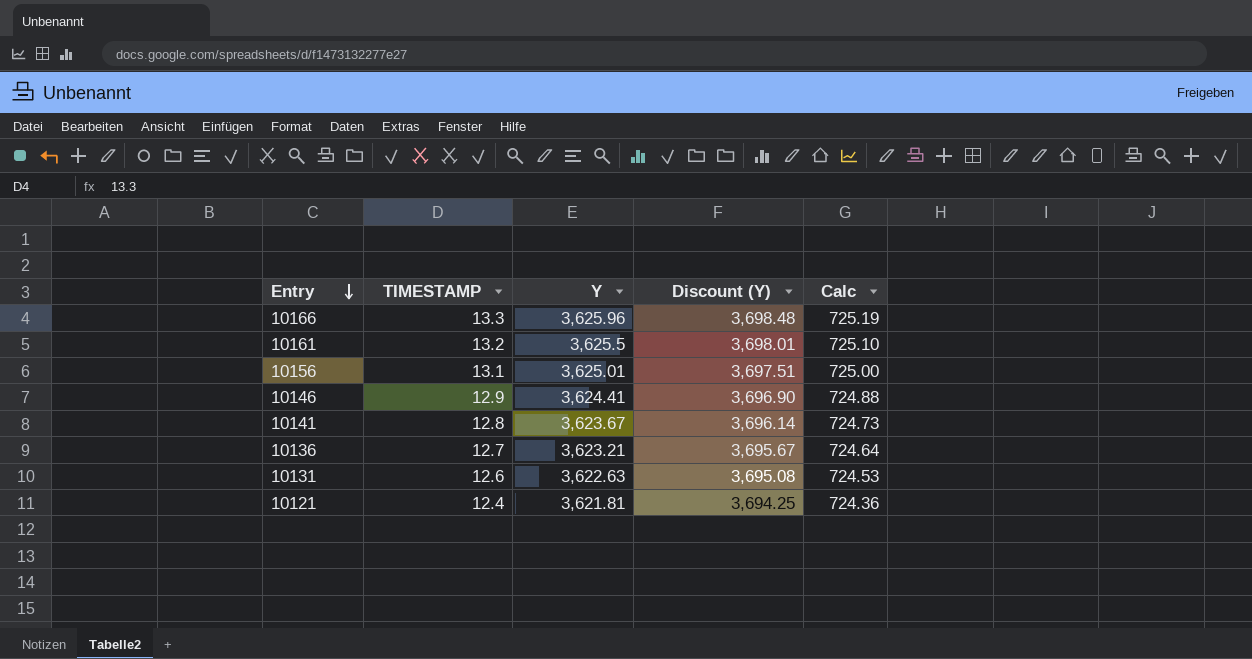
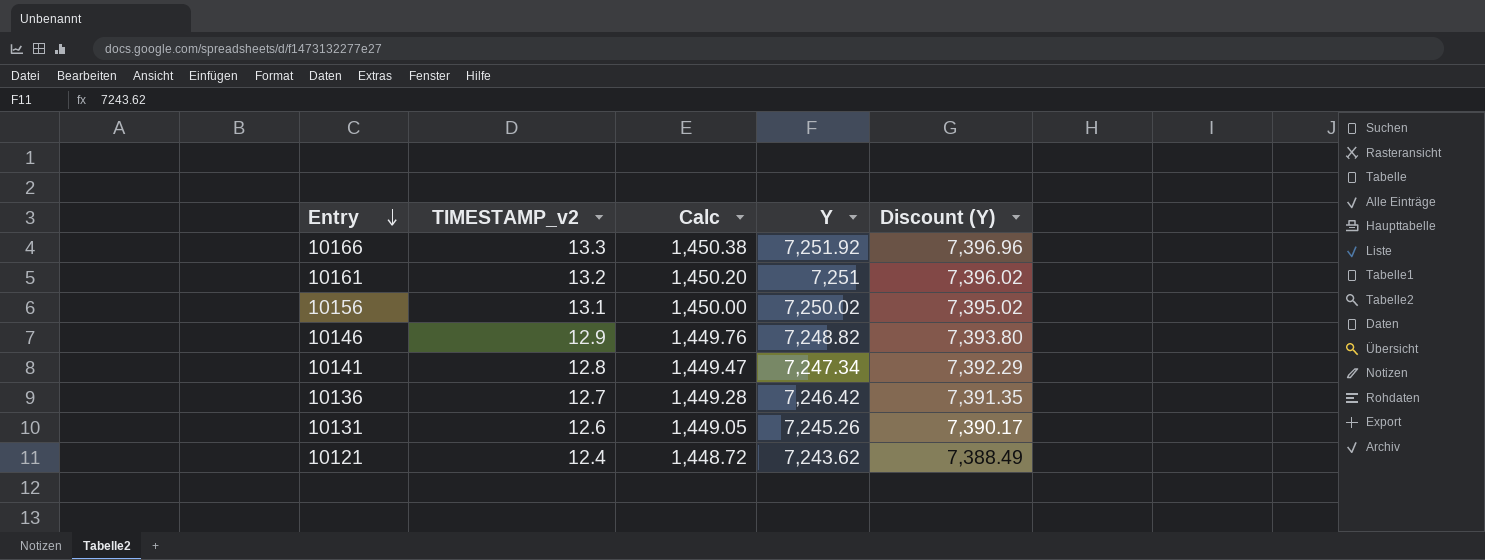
column name: TIMESTAMP -> TIMESTAMP_v2
column Calc | position: 5 -> 3
10166 | Calc: 725.19 -> 1,450.38
10166 | Y: 3,625.96 -> 7,251.92
10166 | Discount (Y): 3,698.48 -> 7,396.96
10161 | Calc: 725.10 -> 1,450.20
10161 | Y: 3,625.5 -> 7,251
10161 | Discount (Y): 3,698.01 -> 7,396.02
10156 | Calc: 725.00 -> 1,450.00
10156 | Y: 3,625.01 -> 7,250.02
10156 | Discount (Y): 3,697.51 -> 7,395.02
10146 | Calc: 724.88 -> 1,449.76
10146 | Y: 3,624.41 -> 7,248.82
10146 | Discount (Y): 3,696.90 -> 7,393.80
10141 | Calc: 724.73 -> 1,449.47
10141 | Y: 3,623.67 -> 7,247.34
10141 | Discount (Y): 3,696.14 -> 7,392.29
10136 | Calc: 724.64 -> 1,449.28
10136 | Y: 3,623.21 -> 7,246.42
10136 | Discount (Y): 3,695.67 -> 7,391.35
10131 | Calc: 724.53 -> 1,449.05
10131 | Y: 3,622.63 -> 7,245.26
10131 | Discount (Y): 3,695.08 -> 7,390.17
10121 | Calc: 724.36 -> 1,448.72
10121 | Y: 3,621.81 -> 7,243.62
10121 | Discount (Y): 3,694.25 -> 7,388.49

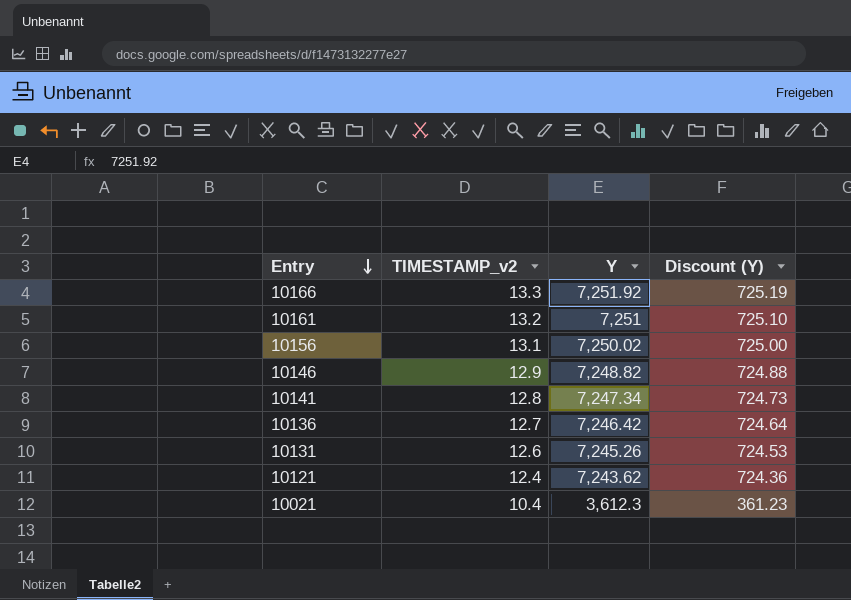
column Calc | formula: [Y] * 0.2 -> none
column Discount (Y) | formula: [Y] * 1.02 -> [Y] * 0.1
row 10021: none -> 10.4 | 3,612.3 | 361.23

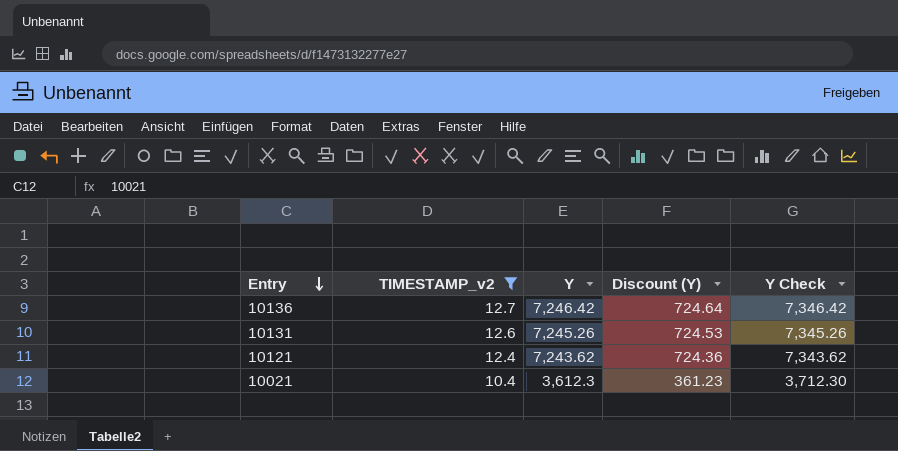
filter: none -> TIMESTAMP_v2 <= 12.7
column Y Check | formula: none -> [Y] + 100

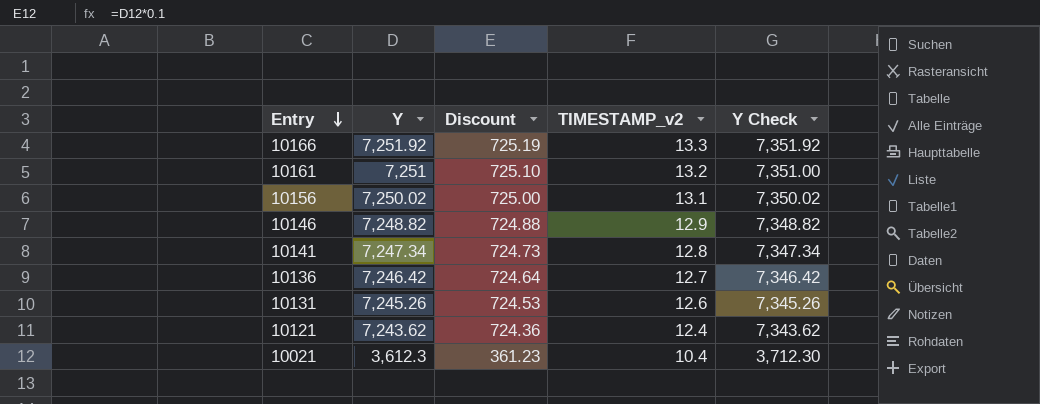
filter: TIMESTAMP_v2 <= 12.7 -> none
column name: Discount (Y) -> Discount
column TIMESTAMP_v2 | position: 2 -> 4

